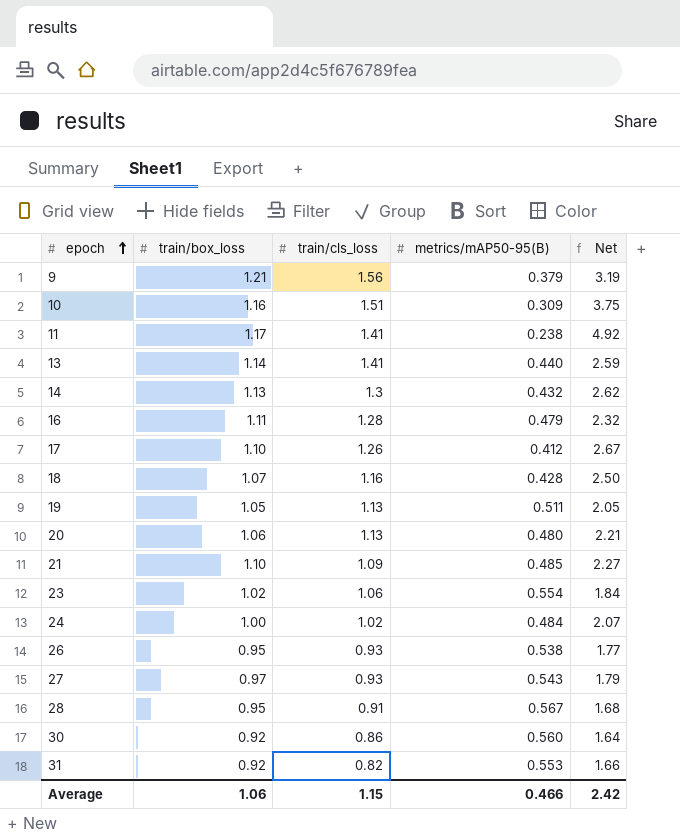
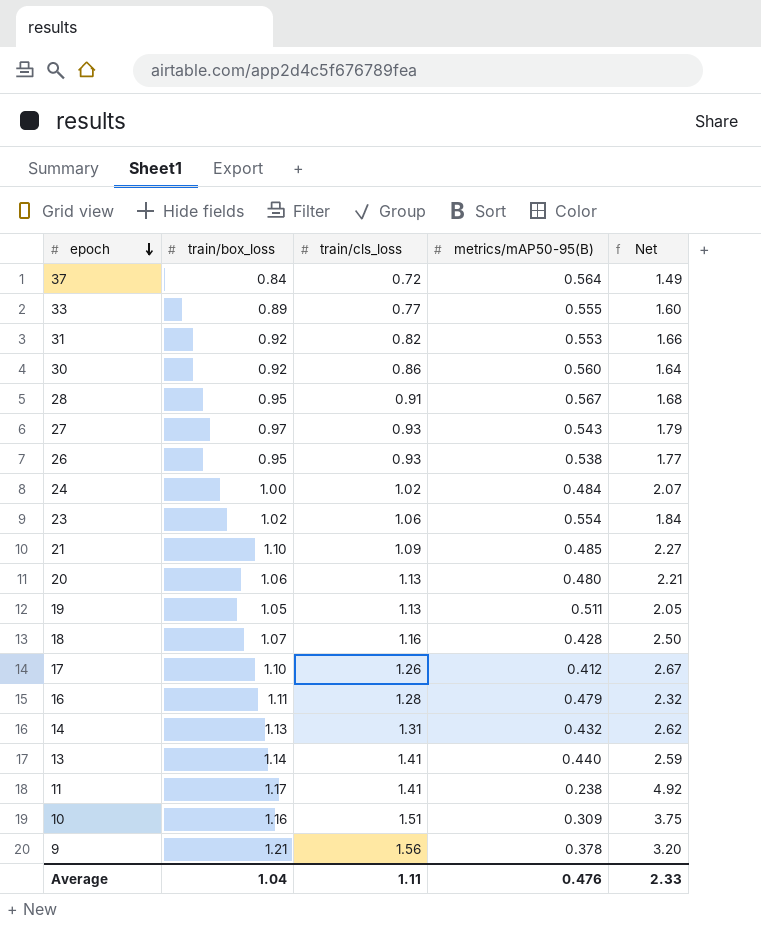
row order: epoch ascending -> epoch descending
row 37: none -> 0.84 | 0.72 | 0.564 | 1.49
row 33: none -> 0.89 | 0.77 | 0.555 | 1.60
14 | train/cls_loss: 1.3 -> 1.31
9 | metrics/mAP50-95(B): 0.379 -> 0.378
9 | Net: 3.19 -> 3.20
Average | train/box_loss: 1.06 -> 1.04
Average | train/cls_loss: 1.15 -> 1.11
Average | metrics/mAP50-95(B): 0.466 -> 0.476
Average | Net: 2.42 -> 2.33

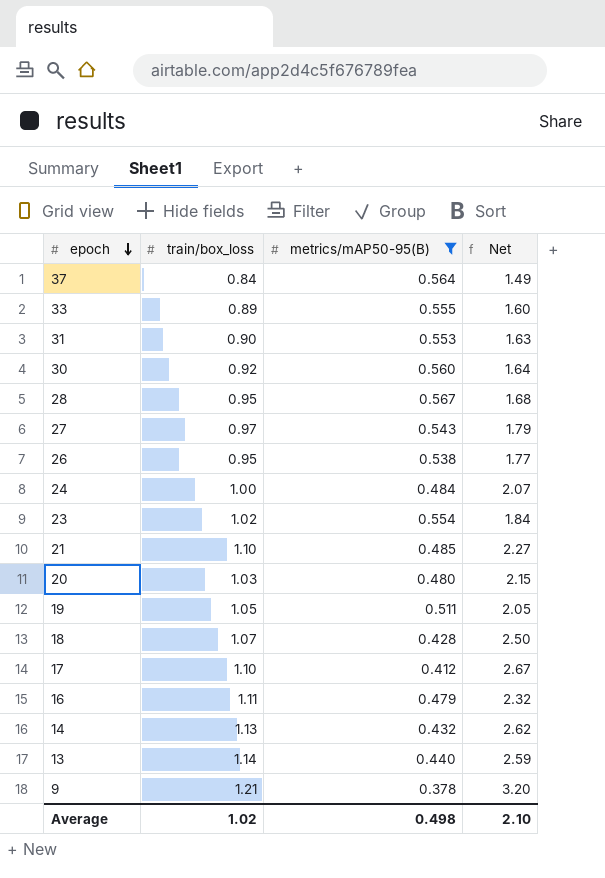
filter: none -> metrics/mAP50-95(B) >= 0.378
column train/cls_loss | position: 3 -> none
31 | train/box_loss: 0.92 -> 0.90
31 | Net: 1.66 -> 1.63
20 | train/box_loss: 1.06 -> 1.03
20 | Net: 2.21 -> 2.15
Average | train/box_loss: 1.04 -> 1.02
Average | metrics/mAP50-95(B): 0.476 -> 0.498
Average | Net: 2.33 -> 2.10

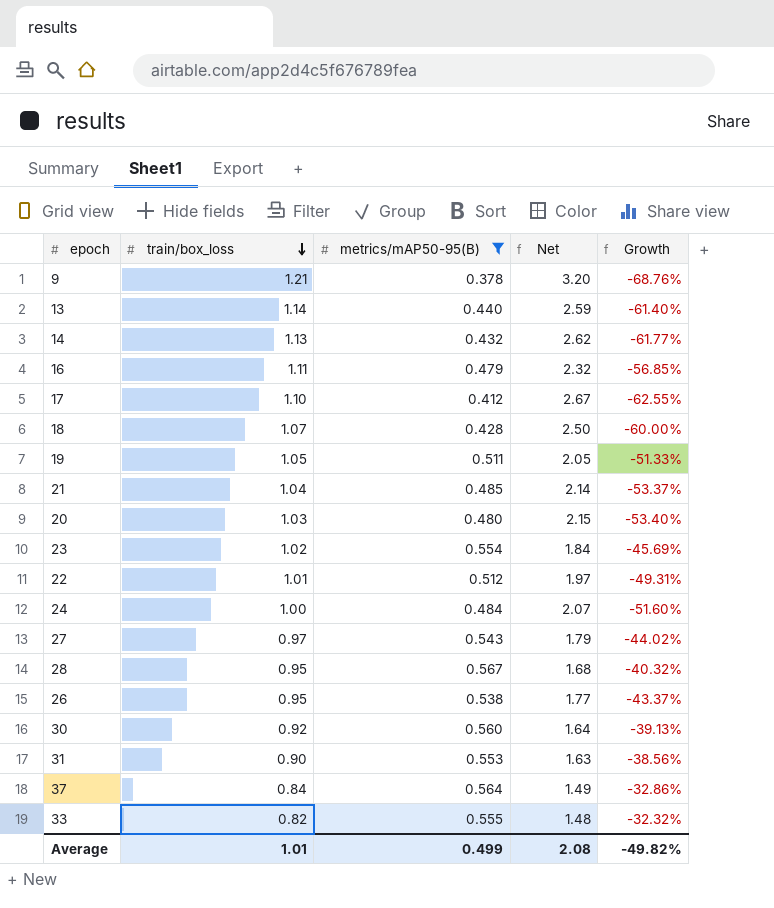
row order: epoch descending -> train/box_loss descending
column Growth | formula: none -> ([metrics/mAP50-95(B)] - [train/box_loss]) / [train/box_loss]
21 | train/box_loss: 1.10 -> 1.04
21 | Net: 2.27 -> 2.14
row 22: none -> 1.01 | 0.512 | 1.97 | -49.31%
33 | train/box_loss: 0.89 -> 0.82
33 | Net: 1.60 -> 1.48
Average | train/box_loss: 1.02 -> 1.01
Average | metrics/mAP50-95(B): 0.498 -> 0.499
Average | Net: 2.10 -> 2.08

